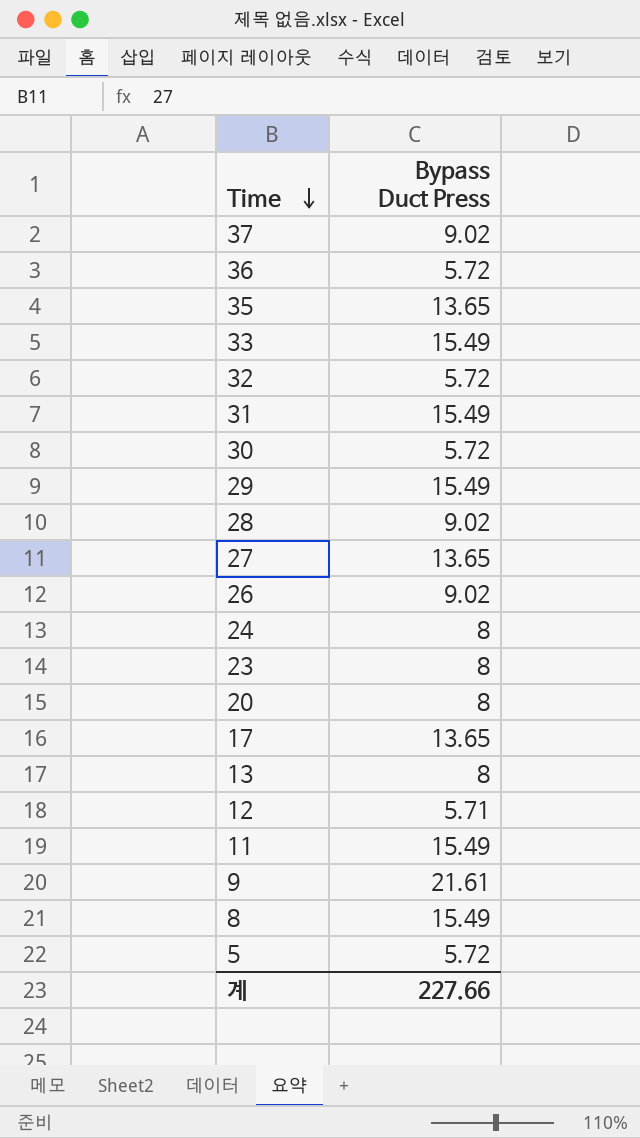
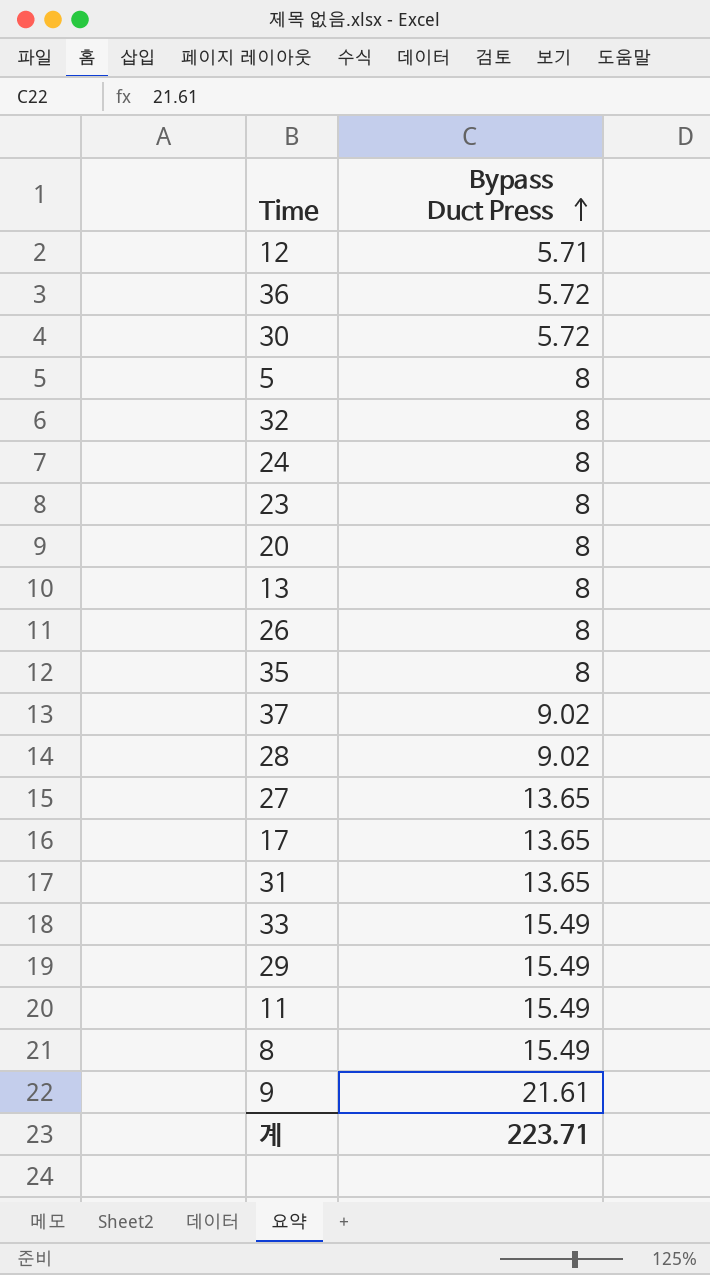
row order: Time descending -> Bypass Duct Press ascending
5 | Bypass Duct Press: 5.72 -> 8
32 | Bypass Duct Press: 5.72 -> 8
26 | Bypass Duct Press: 9.02 -> 8
35 | Bypass Duct Press: 13.65 -> 8
31 | Bypass Duct Press: 15.49 -> 13.65
계 | Bypass Duct Press: 227.66 -> 223.71

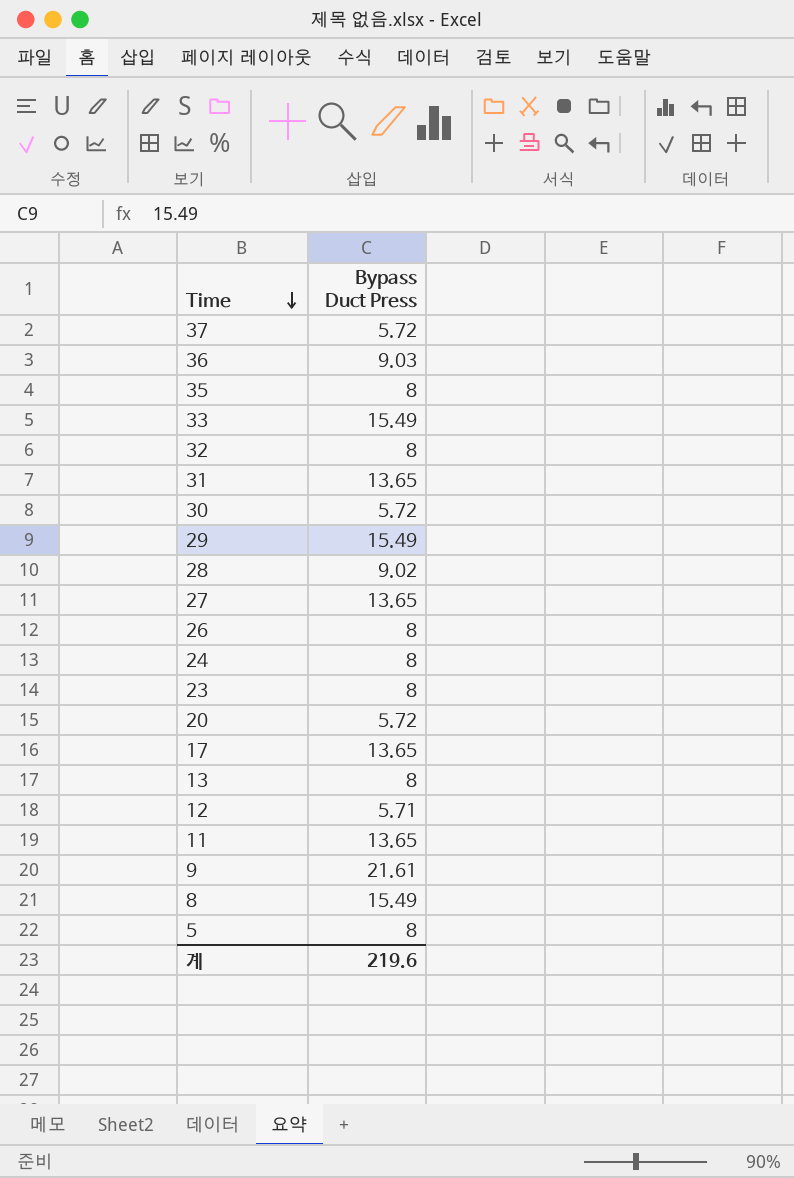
row order: Bypass Duct Press ascending -> Time descending
37 | Bypass Duct Press: 9.02 -> 5.72
36 | Bypass Duct Press: 5.72 -> 9.03
20 | Bypass Duct Press: 8 -> 5.72
11 | Bypass Duct Press: 15.49 -> 13.65
계 | Bypass Duct Press: 223.71 -> 219.6

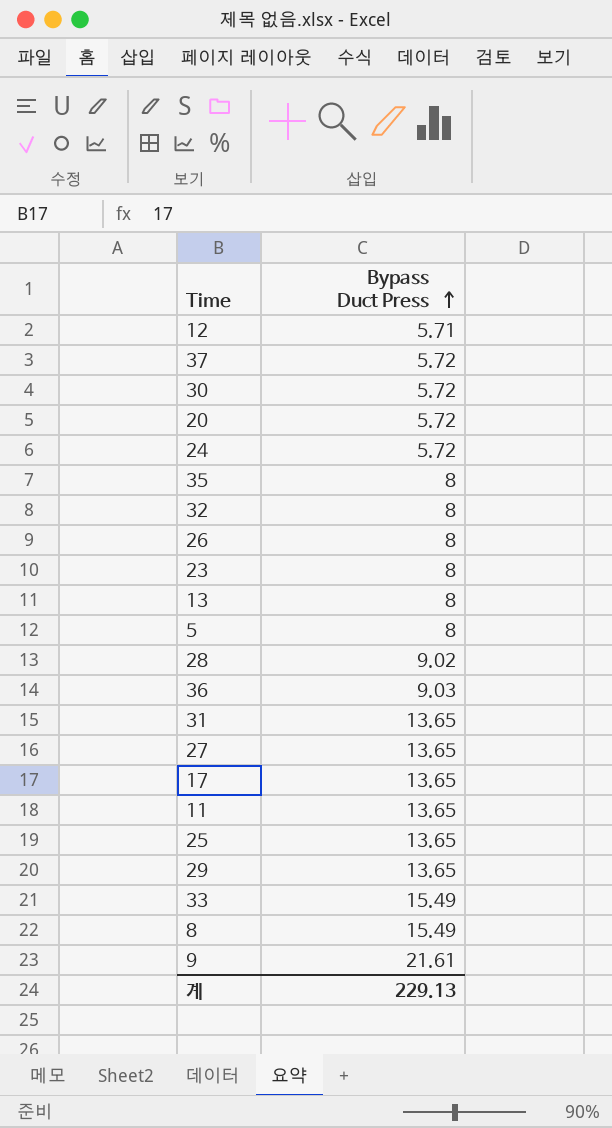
row order: Time descending -> Bypass Duct Press ascending
24 | Bypass Duct Press: 8 -> 5.72
row 25: none -> 13.65
29 | Bypass Duct Press: 15.49 -> 13.65
계 | Bypass Duct Press: 219.6 -> 229.13

